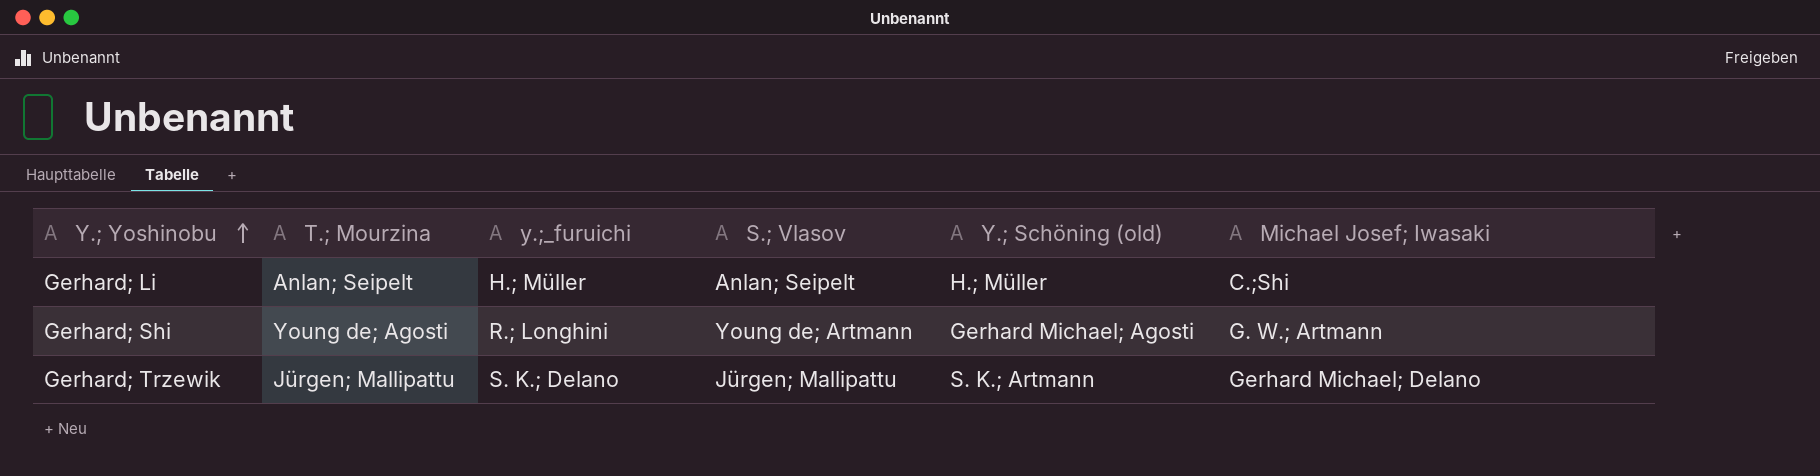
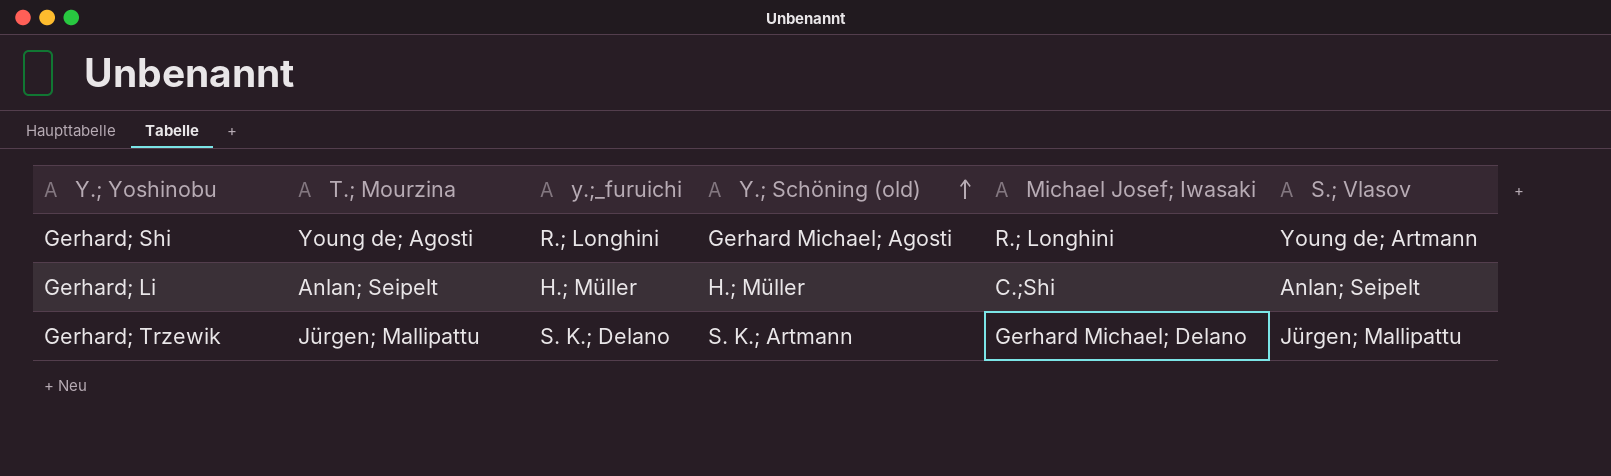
row order: Y.; Yoshinobu ascending -> Y.; Schöning (old) ascending
column S.; Vlasov | position: 4 -> 6
Gerhard; Shi | Michael Josef; Iwasaki: G. W.; Artmann -> R.; Longhini

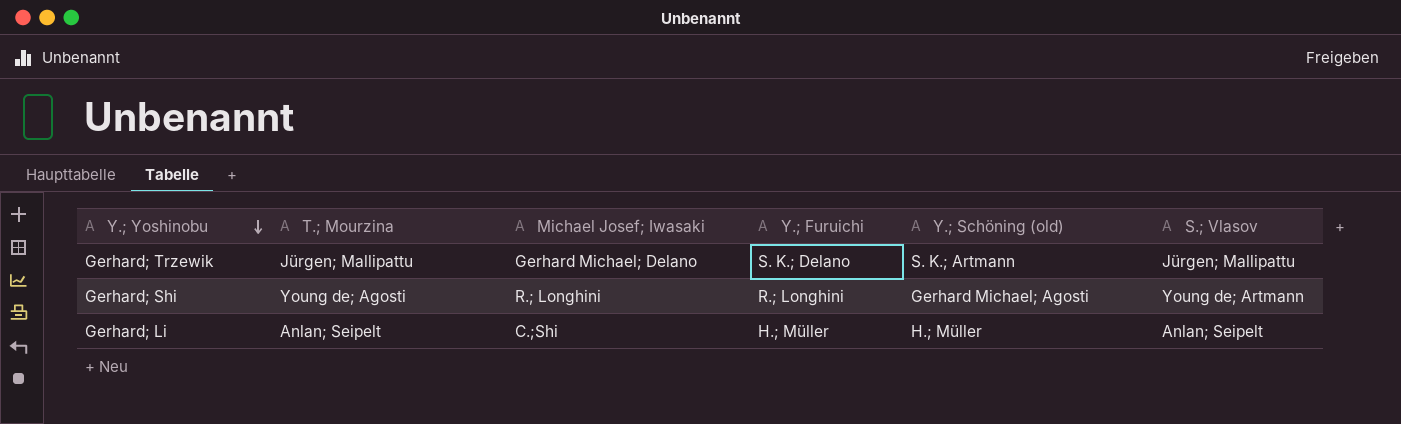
row order: Y.; Schöning (old) ascending -> Y.; Yoshinobu descending
column Michael Josef; Iwasaki | position: 5 -> 3
column name: y.;_furuichi -> Y.; Furuichi

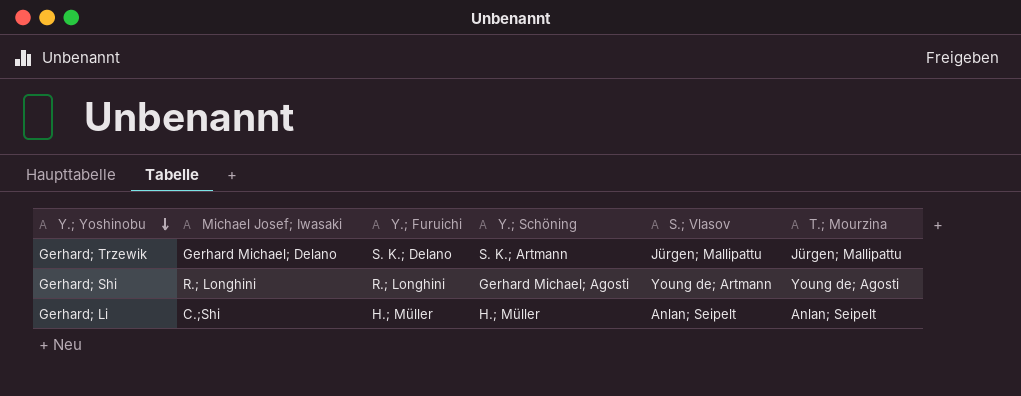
column name: Y.; Schöning (old) -> Y.; Schöning
column T.; Mourzina | position: 2 -> 6

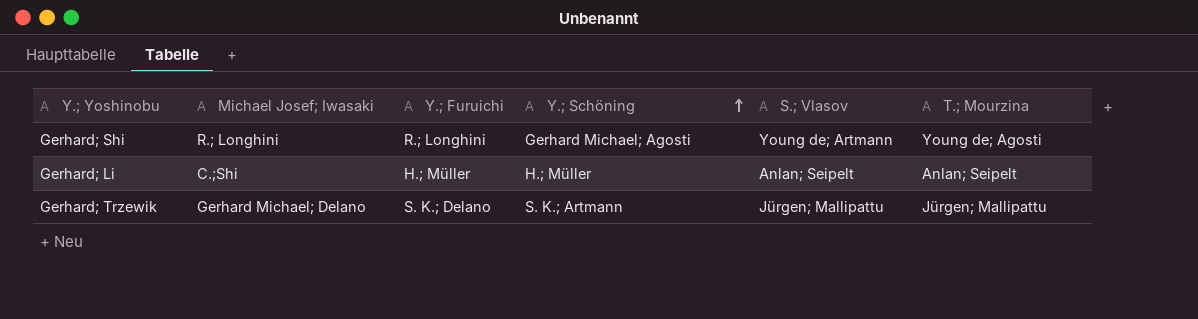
row order: Y.; Yoshinobu descending -> Y.; Schöning ascending

